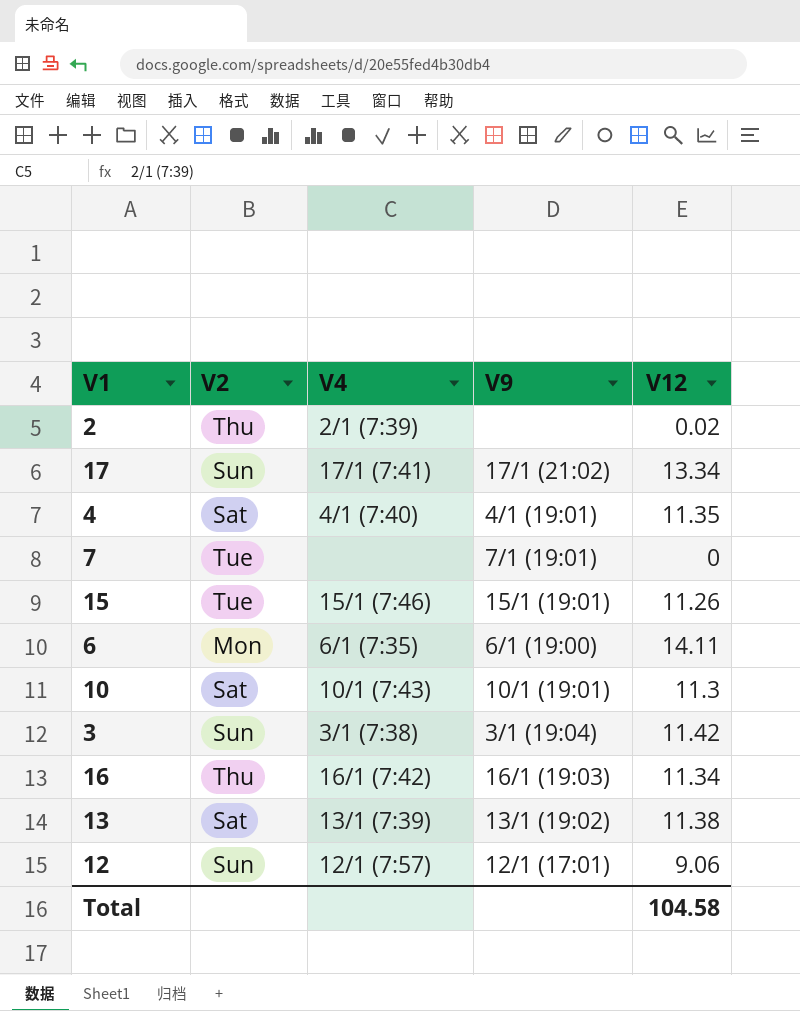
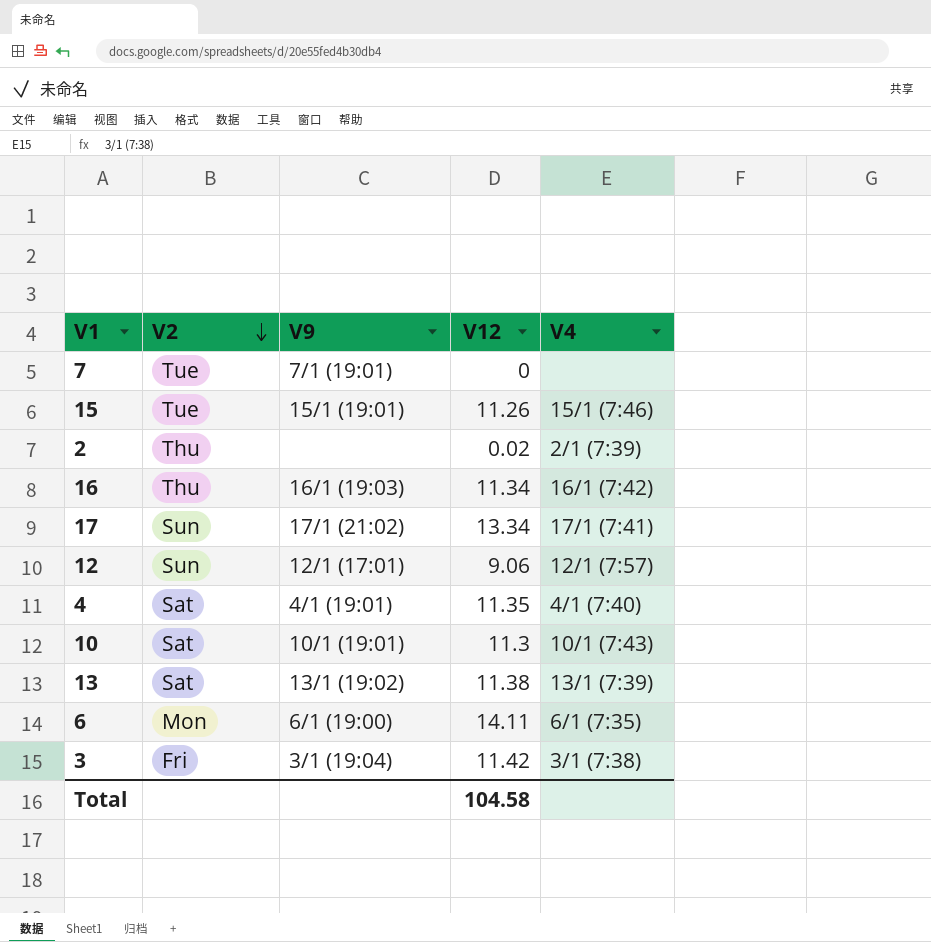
row order: none -> V2 descending
column V4 | position: 3 -> 5
3 | V2: Sun -> Fri

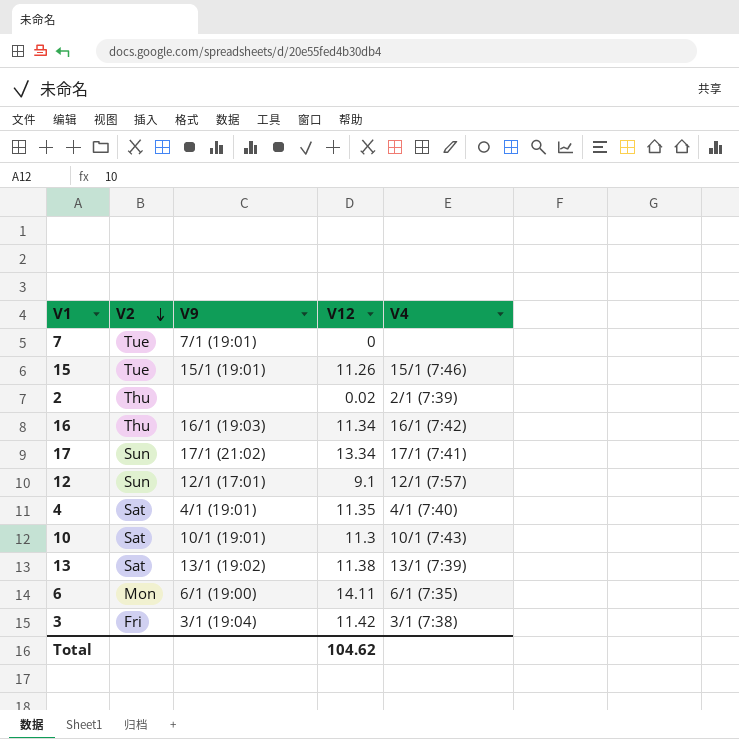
12 | V12: 9.06 -> 9.1
Total | V12: 104.58 -> 104.62

